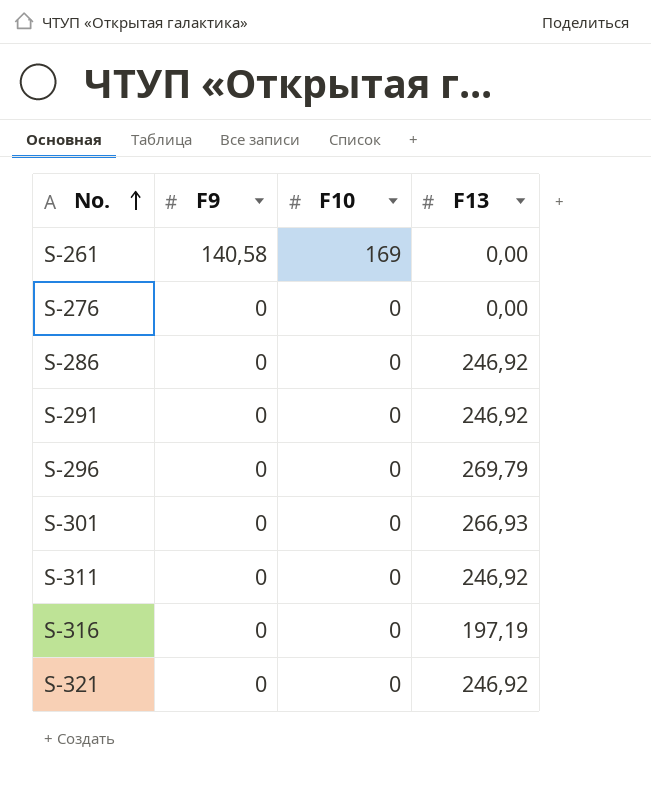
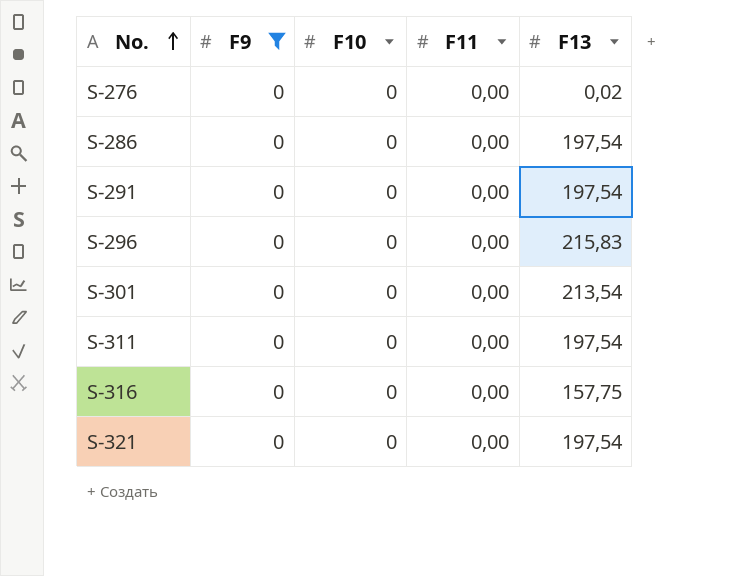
filter: none -> F9 = 0
column F11 | position: none -> 4
S-276 | F13: 0,00 -> 0,02
S-286 | F13: 246,92 -> 197,54
S-291 | F13: 246,92 -> 197,54
S-296 | F13: 269,79 -> 215,83
S-301 | F13: 266,93 -> 213,54
S-311 | F13: 246,92 -> 197,54
S-316 | F13: 197,19 -> 157,75
S-321 | F13: 246,92 -> 197,54

